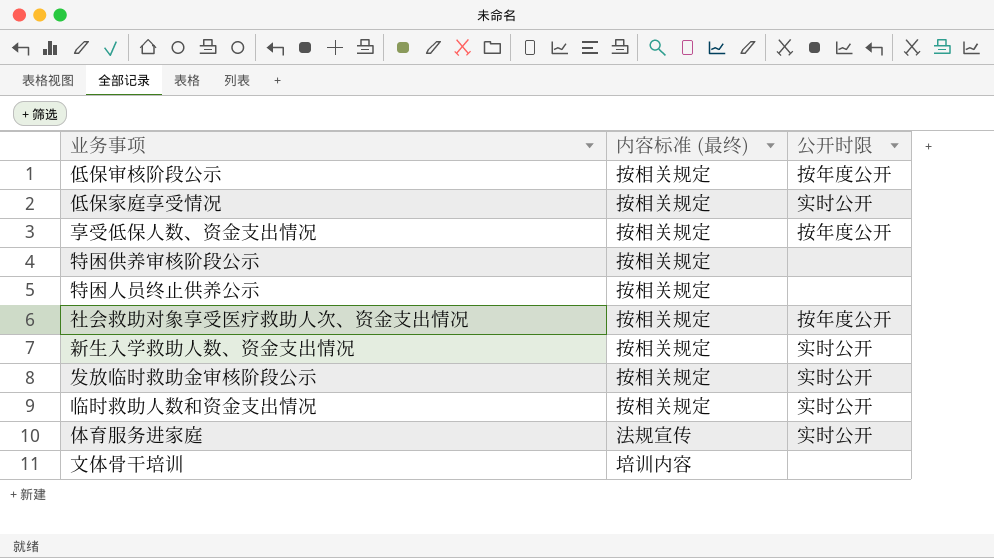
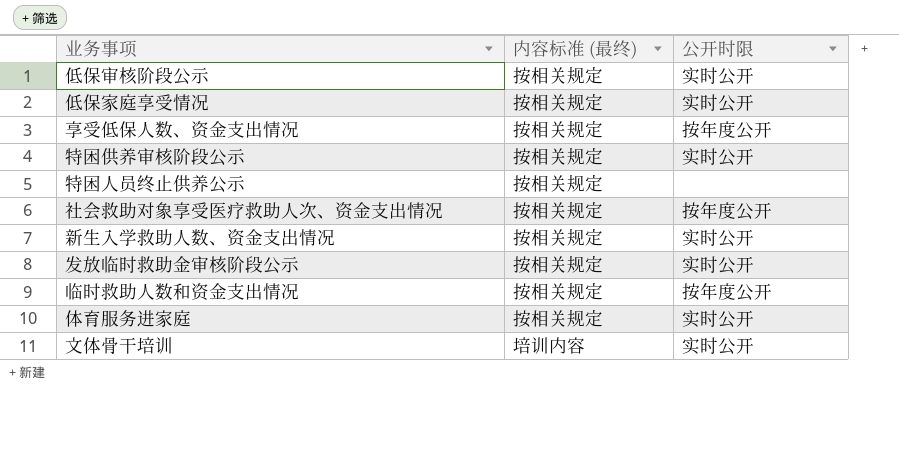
低保审核阶段公示 | 公开时限: 按年度公开 -> 实时公开
特困供养审核阶段公示 | 公开时限: none -> 实时公开
临时救助人数和资金支出情况 | 公开时限: 实时公开 -> 按年度公开
体育服务进家庭 | 内容标准 (最终): 法规宣传 -> 按相关规定
文体骨干培训 | 公开时限: none -> 实时公开

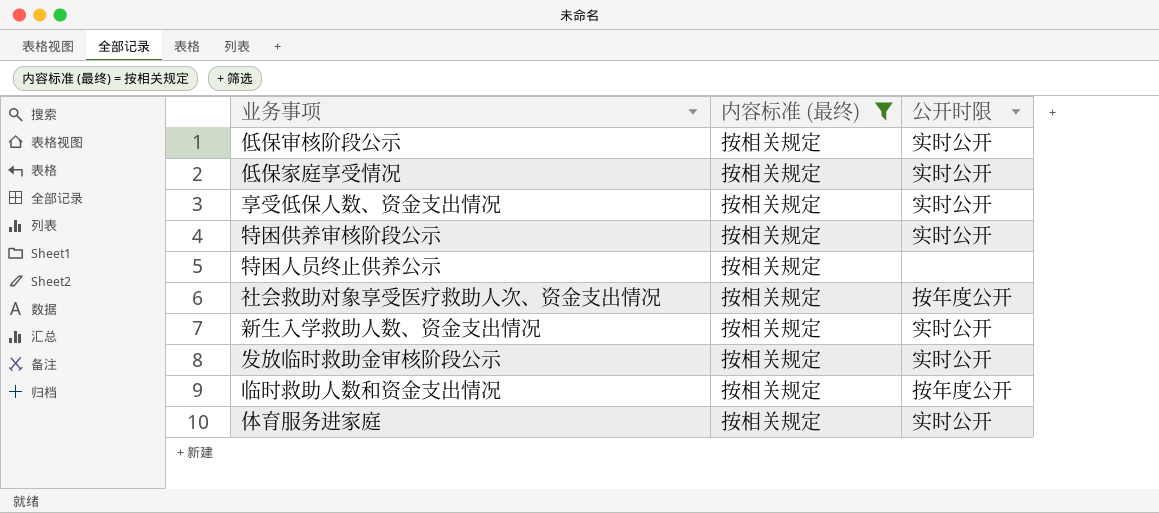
filter: none -> 内容标准 (最终) = 按相关规定
享受低保人数、资金支出情况 | 公开时限: 按年度公开 -> 实时公开

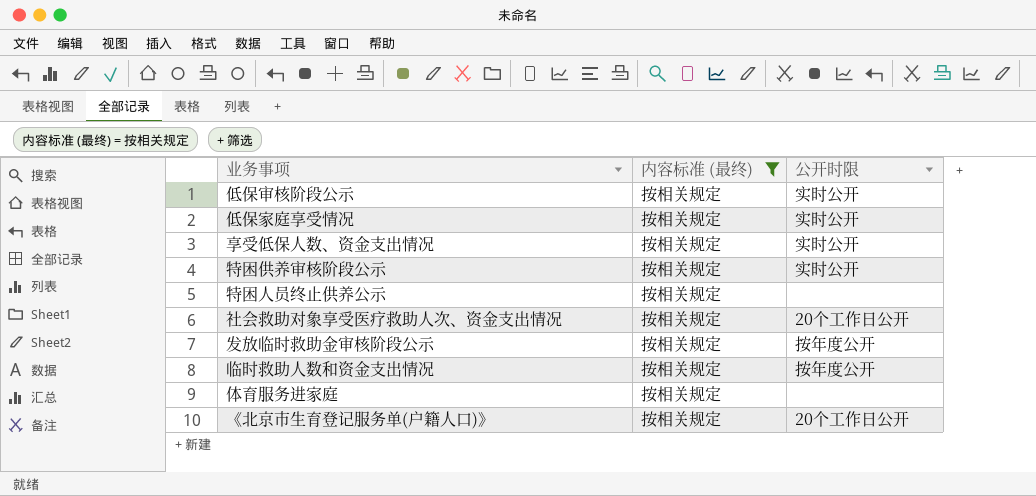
row 新生入学救助人数、资金支出情况: 按相关规定 | 实时公开 -> none
社会救助对象享受医疗救助人次、资金支出情况 | 公开时限: 按年度公开 -> 20个工作日公开
发放临时救助金审核阶段公示 | 公开时限: 实时公开 -> 按年度公开
体育服务进家庭 | 公开时限: 实时公开 -> none
row 《北京市生育登记服务单(户籍人口)》: none -> 按相关规定 | 20个工作日公开

